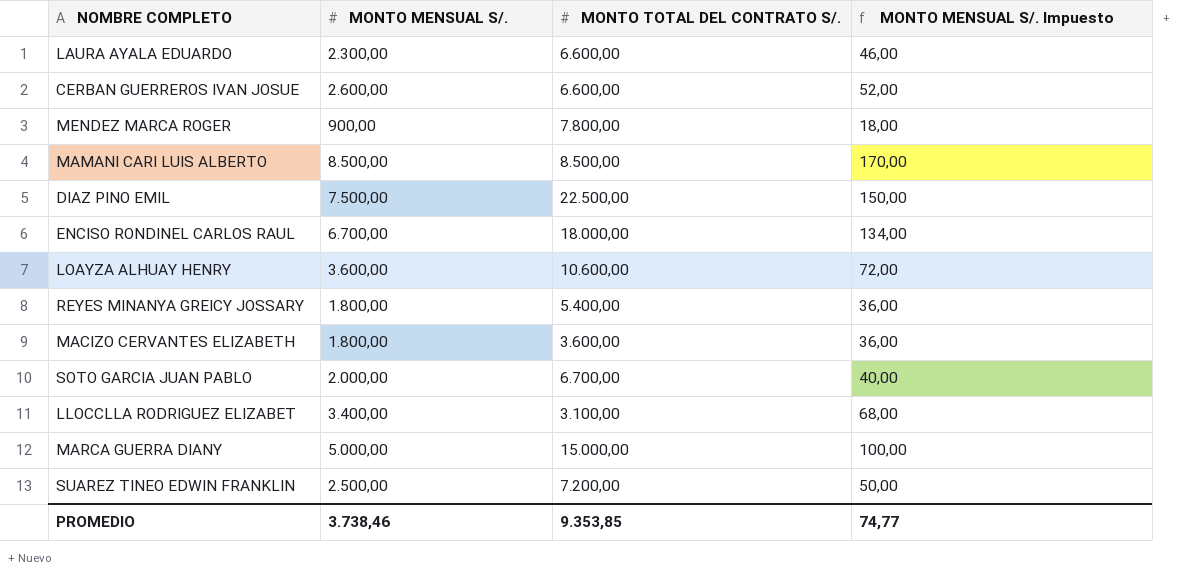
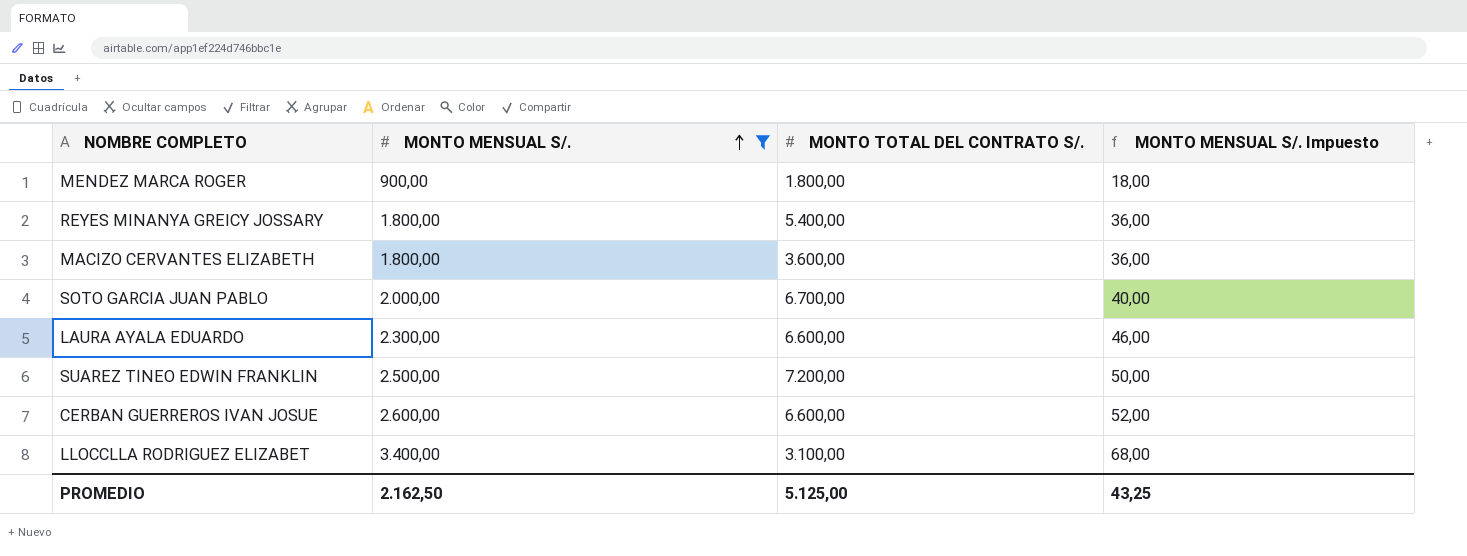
filter: none -> MONTO MENSUAL S/. <= 3.400,00
row order: none -> MONTO MENSUAL S/. ascending
MENDEZ MARCA ROGER | MONTO TOTAL DEL CONTRATO S/.: 7.800,00 -> 1.800,00
PROMEDIO | MONTO MENSUAL S/.: 3.738,46 -> 2.162,50
PROMEDIO | MONTO TOTAL DEL CONTRATO S/.: 9.353,85 -> 5.125,00
PROMEDIO | MONTO MENSUAL S/. Impuesto: 74,77 -> 43,25

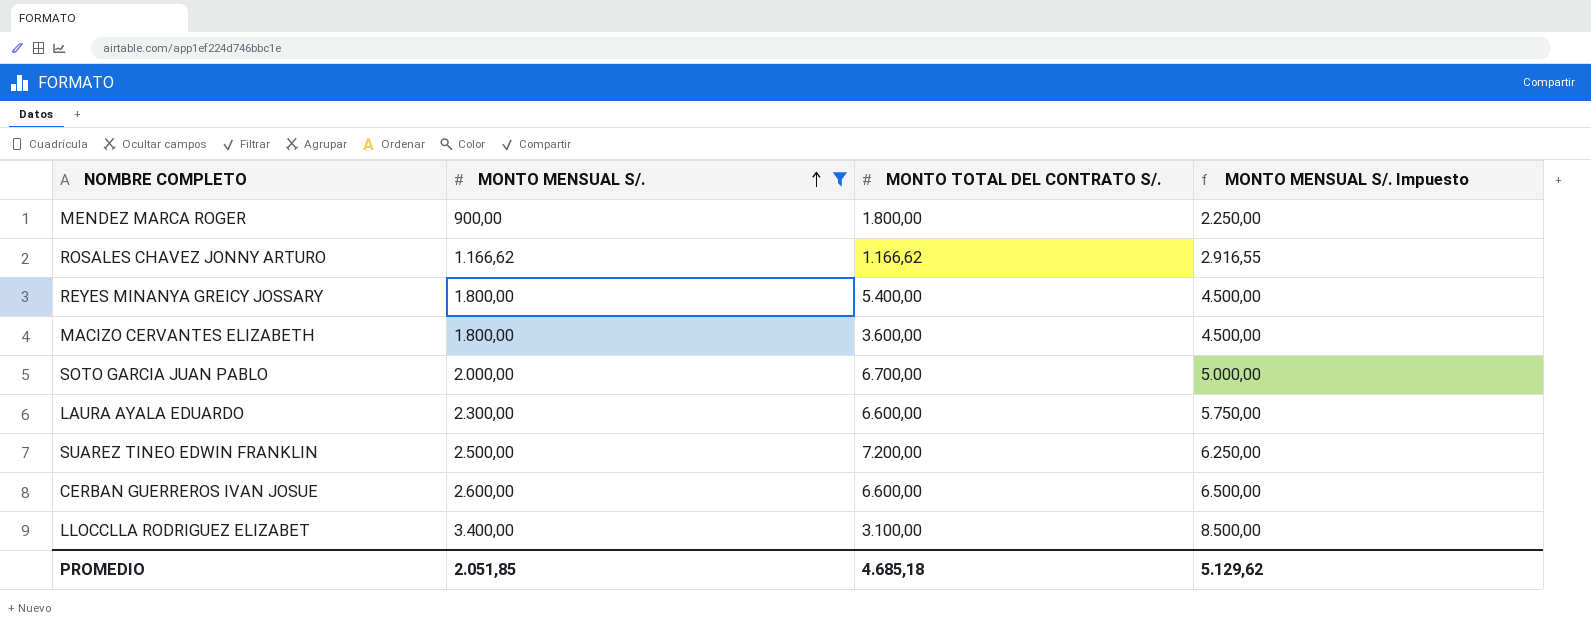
column MONTO MENSUAL S/. Impuesto | formula: [MONTO MENSUAL S/.] * 0,02 -> [MONTO MENSUAL S/.] * 2,5
row ROSALES CHAVEZ JONNY ARTURO: none -> 1.166,62 | 1.166,62 | 2.916,55
PROMEDIO | MONTO MENSUAL S/.: 2.162,50 -> 2.051,85
PROMEDIO | MONTO TOTAL DEL CONTRATO S/.: 5.125,00 -> 4.685,18
PROMEDIO | MONTO MENSUAL S/. Impuesto: 43,25 -> 5.129,62

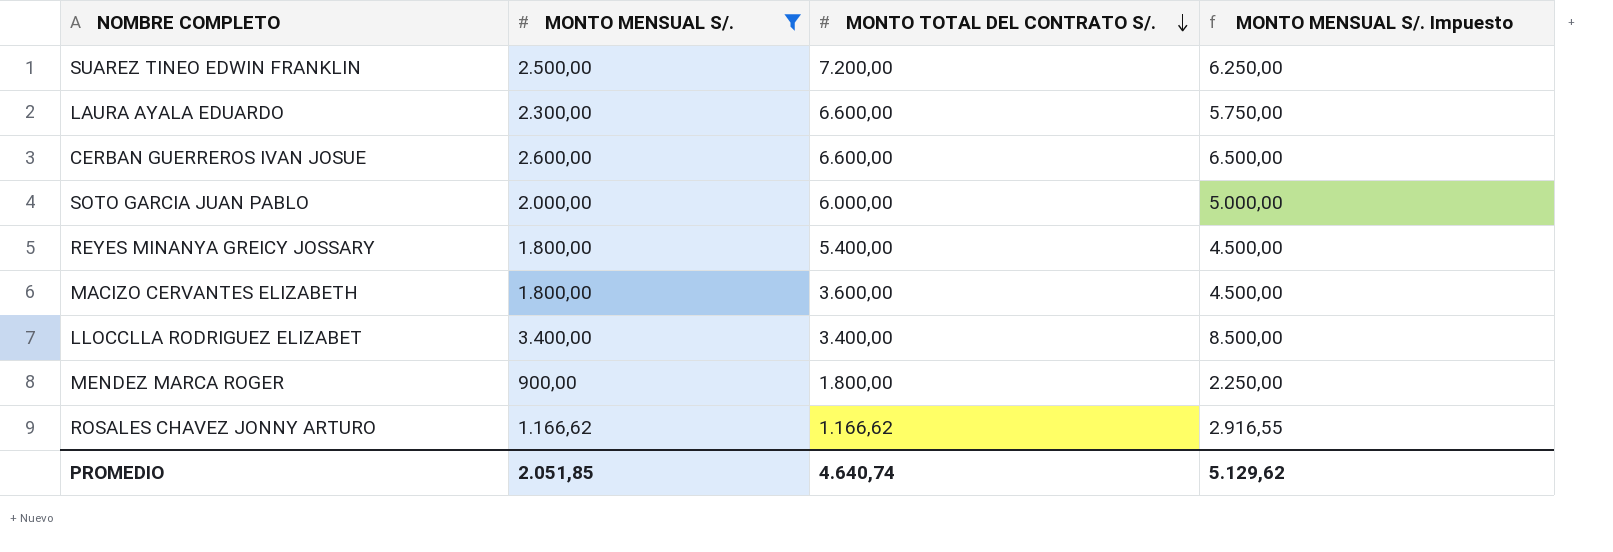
row order: MONTO MENSUAL S/. ascending -> MONTO TOTAL DEL CONTRATO S/. descending
SOTO GARCIA JUAN PABLO | MONTO TOTAL DEL CONTRATO S/.: 6.700,00 -> 6.000,00
LLOCCLLA RODRIGUEZ ELIZABET | MONTO TOTAL DEL CONTRATO S/.: 3.100,00 -> 3.400,00
PROMEDIO | MONTO TOTAL DEL CONTRATO S/.: 4.685,18 -> 4.640,74

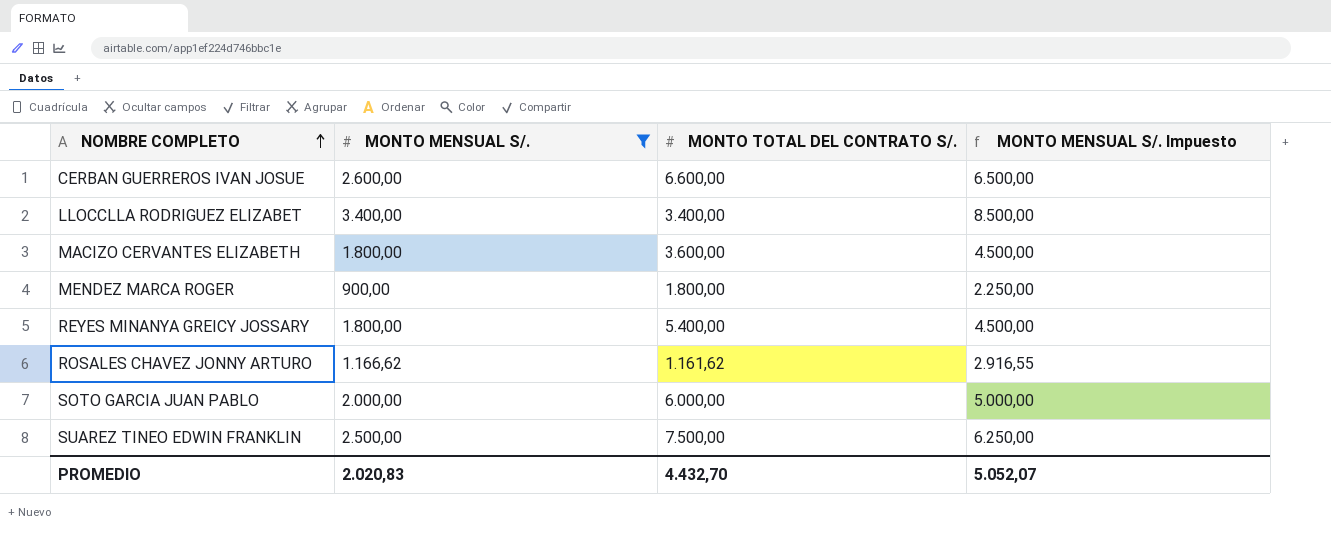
row order: MONTO TOTAL DEL CONTRATO S/. descending -> NOMBRE COMPLETO ascending
row LAURA AYALA EDUARDO: 2.300,00 | 6.600,00 | 5.750,00 -> none
ROSALES CHAVEZ JONNY ARTURO | MONTO TOTAL DEL CONTRATO S/.: 1.166,62 -> 1.161,62
SUAREZ TINEO EDWIN FRANKLIN | MONTO TOTAL DEL CONTRATO S/.: 7.200,00 -> 7.500,00
PROMEDIO | MONTO MENSUAL S/.: 2.051,85 -> 2.020,83
PROMEDIO | MONTO TOTAL DEL CONTRATO S/.: 4.640,74 -> 4.432,70
PROMEDIO | MONTO MENSUAL S/. Impuesto: 5.129,62 -> 5.052,07

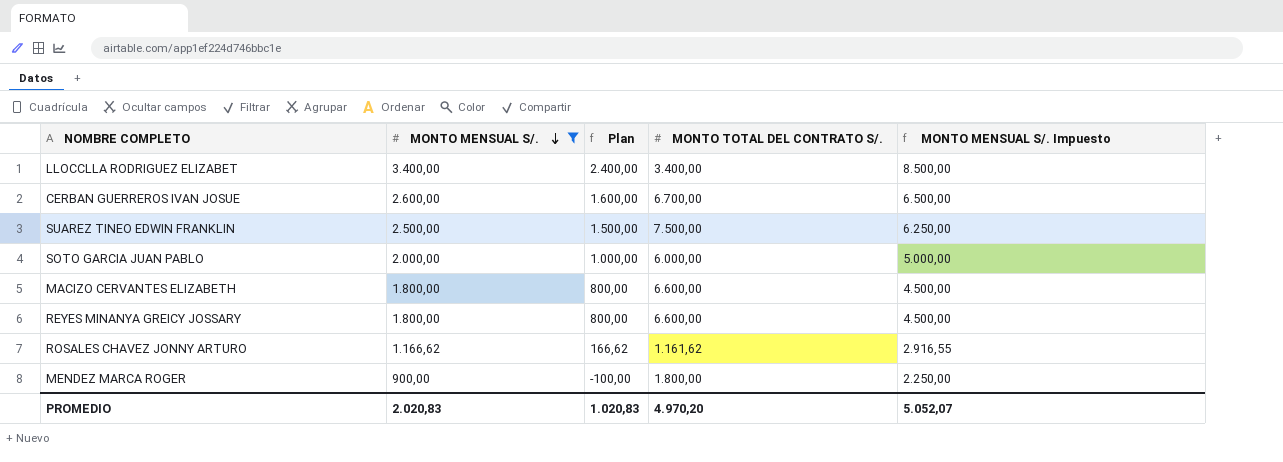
row order: NOMBRE COMPLETO ascending -> MONTO MENSUAL S/. descending
column Plan | formula: none -> [MONTO MENSUAL S/.] - 1000
CERBAN GUERREROS IVAN JOSUE | MONTO TOTAL DEL CONTRATO S/.: 6.600,00 -> 6.700,00
MACIZO CERVANTES ELIZABETH | MONTO TOTAL DEL CONTRATO S/.: 3.600,00 -> 6.600,00
REYES MINANYA GREICY JOSSARY | MONTO TOTAL DEL CONTRATO S/.: 5.400,00 -> 6.600,00
PROMEDIO | MONTO TOTAL DEL CONTRATO S/.: 4.432,70 -> 4.970,20

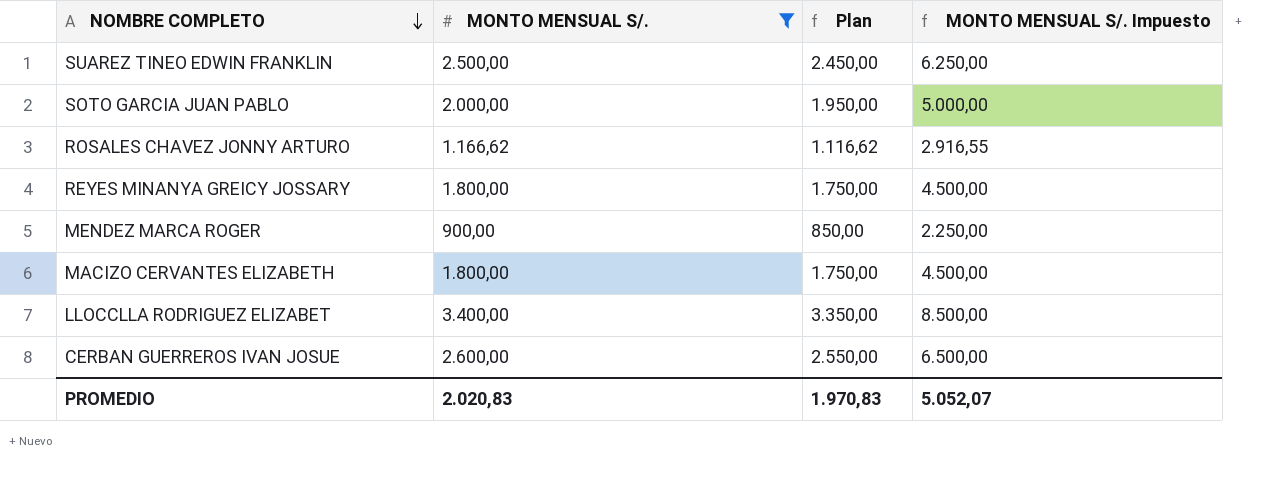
row order: MONTO MENSUAL S/. descending -> NOMBRE COMPLETO descending
column MONTO TOTAL DEL CONTRATO S/. | position: 4 -> none
column Plan | formula: [MONTO MENSUAL S/.] - 1000 -> [MONTO MENSUAL S/.] - 50
PROMEDIO | Plan: 1.020,83 -> 1.970,83

